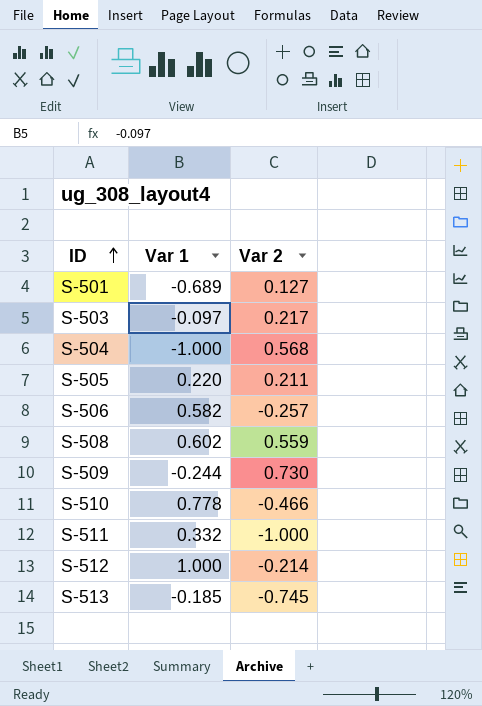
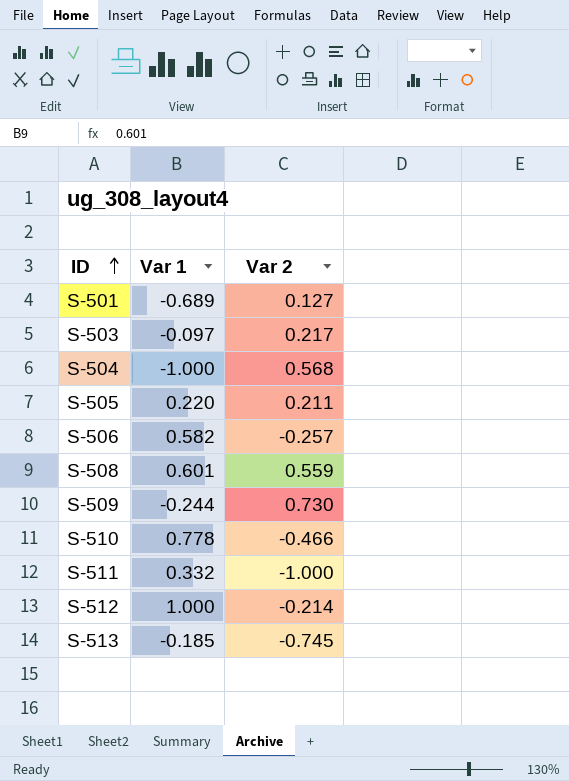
S-508 | Var 1: 0.602 -> 0.601

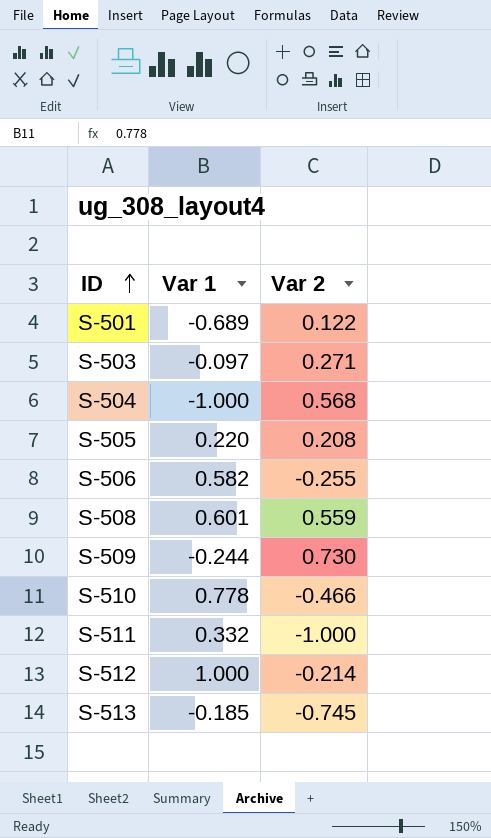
S-501 | Var 2: 0.127 -> 0.122
S-503 | Var 2: 0.217 -> 0.271
S-505 | Var 2: 0.211 -> 0.208
S-506 | Var 2: -0.257 -> -0.255

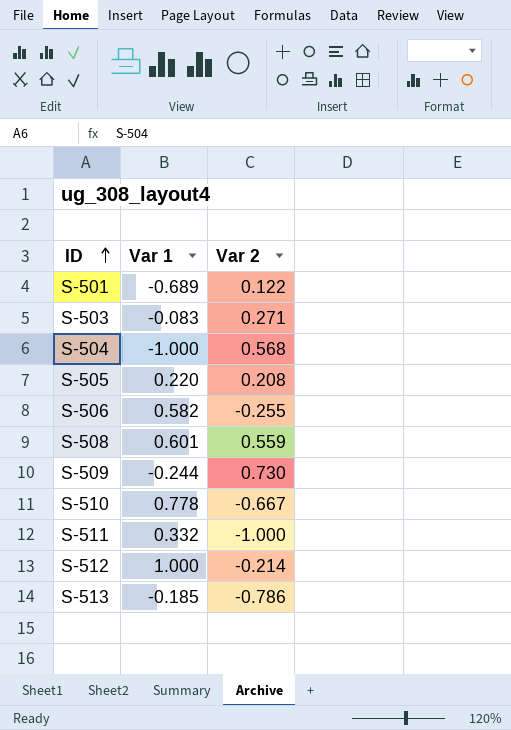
S-503 | Var 1: -0.097 -> -0.083
S-510 | Var 2: -0.466 -> -0.667
S-513 | Var 2: -0.745 -> -0.786

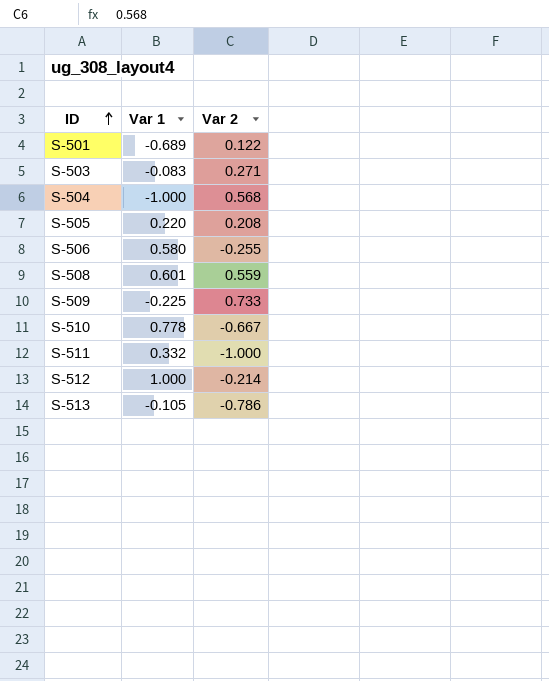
S-506 | Var 1: 0.582 -> 0.580
S-509 | Var 1: -0.244 -> -0.225
S-509 | Var 2: 0.730 -> 0.733
S-513 | Var 1: -0.185 -> -0.105

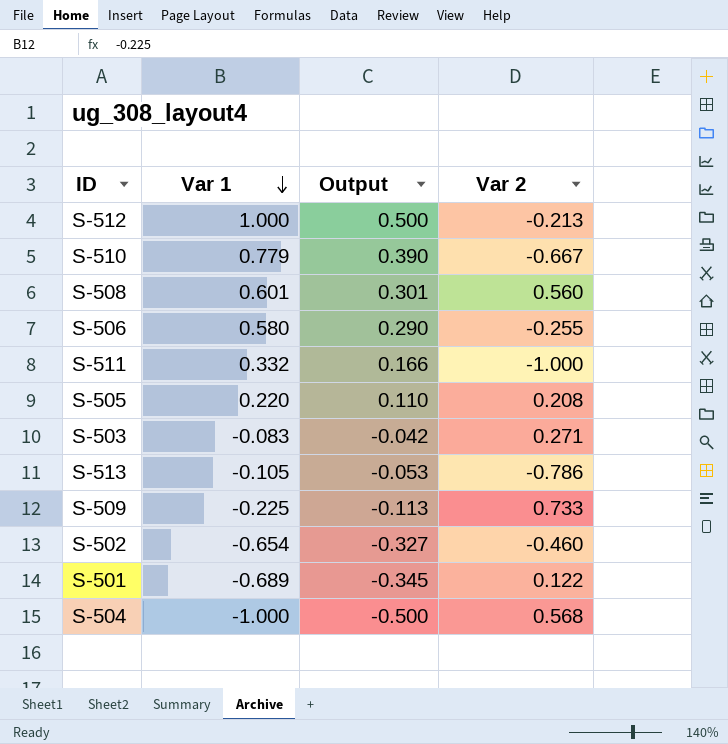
row order: ID ascending -> Var 1 descending
column Output | formula: none -> [Var 1] * 0.5
S-512 | Var 2: -0.214 -> -0.213
S-510 | Var 1: 0.778 -> 0.779
S-508 | Var 2: 0.559 -> 0.560
row S-502: none -> -0.654 | -0.327 | -0.460

